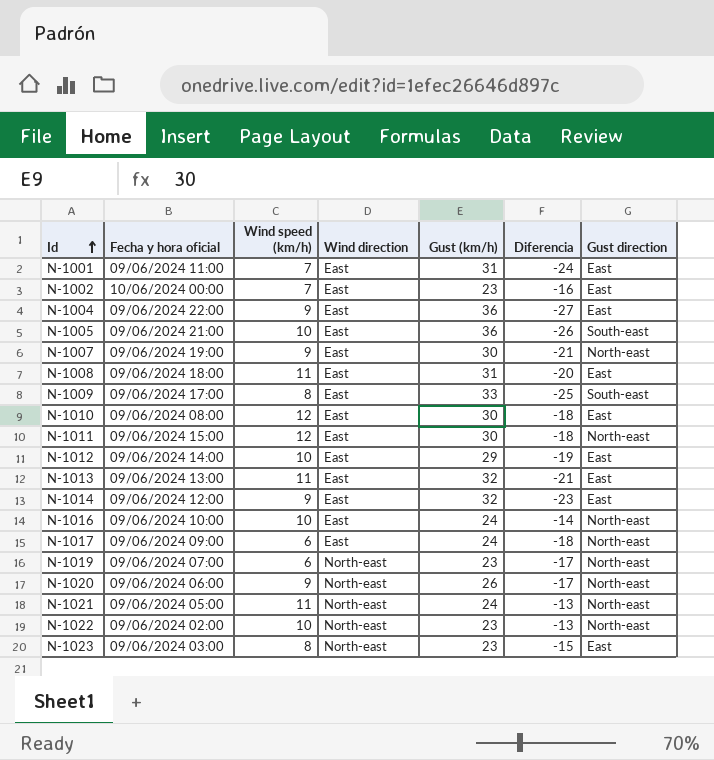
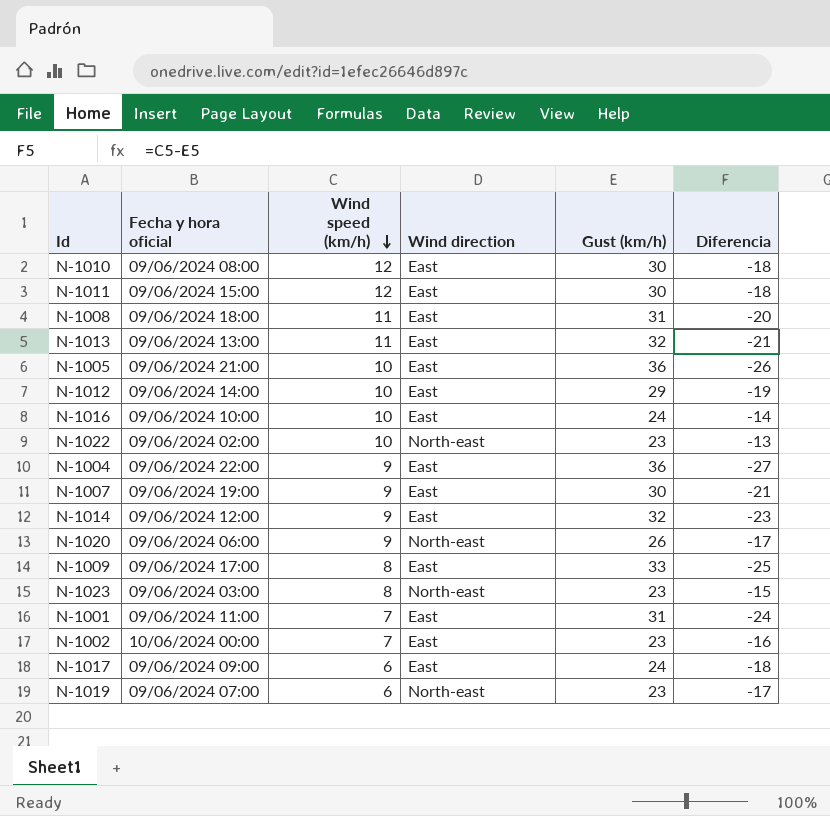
row order: Id ascending -> Wind speed (km/h) descending
column Gust direction | position: 7 -> none
row N-1021: 09/06/2024 05:00 | 11 | North-east | 24 | -13 | North-east -> none

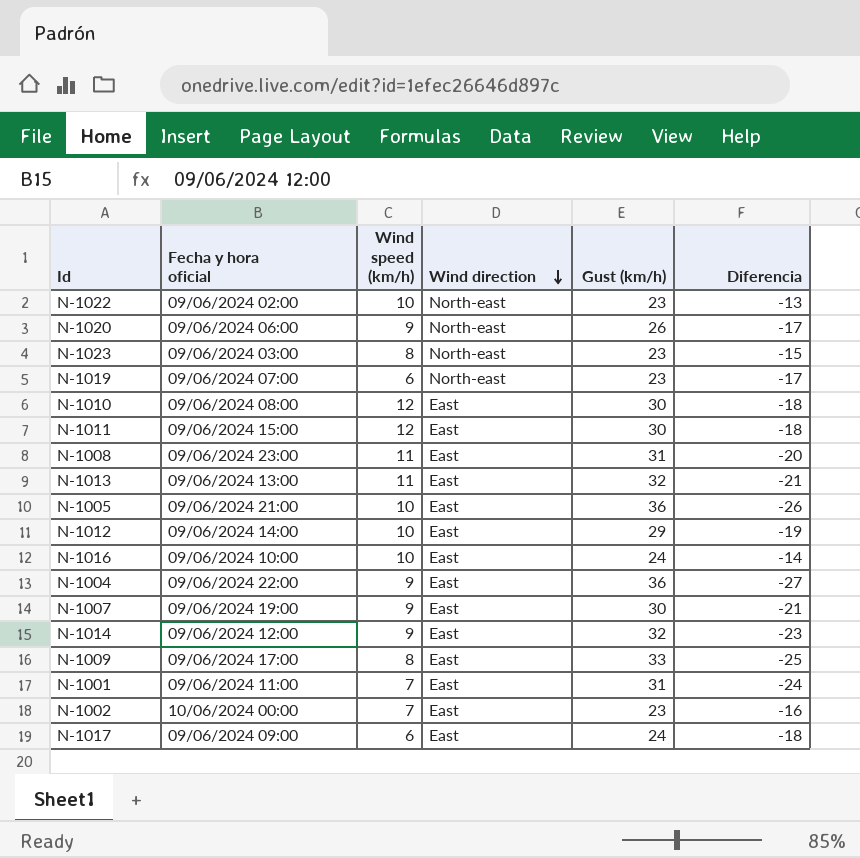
row order: Wind speed (km/h) descending -> Wind direction descending
N-1008 | Fecha y hora oficial: 09/06/2024 18:00 -> 09/06/2024 23:00

